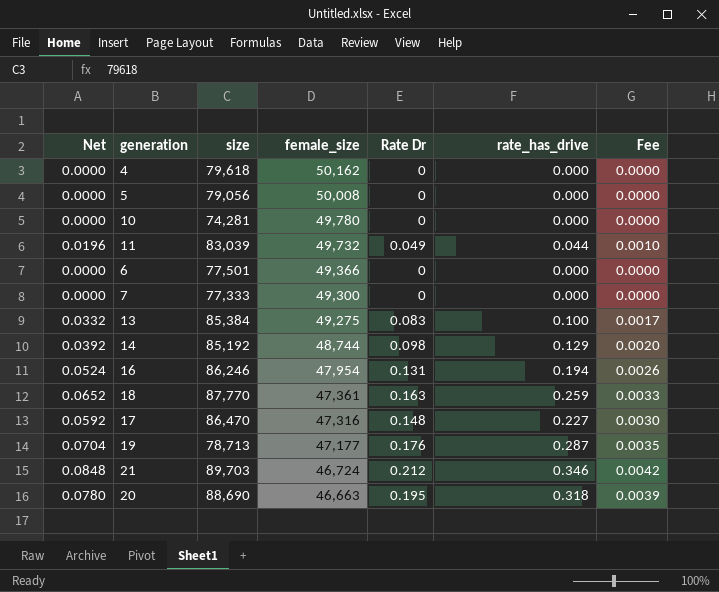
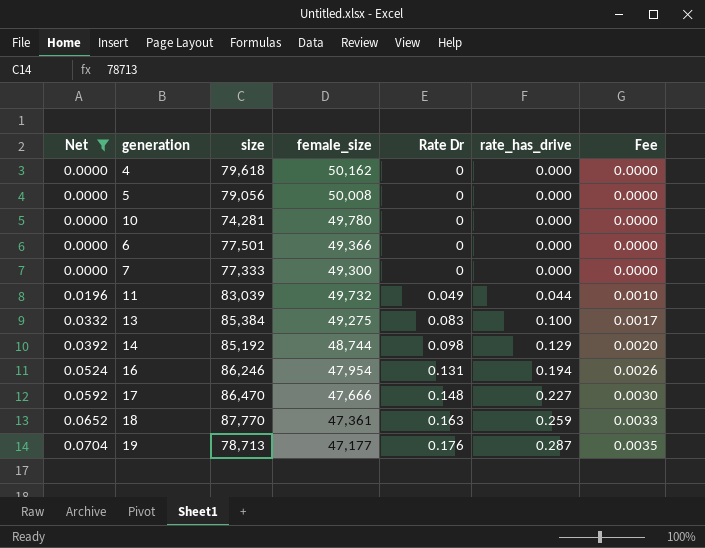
filter: none -> Net <= 0.0704
row order: female_size descending -> Net ascending
17 | female_size: 47,316 -> 47,666

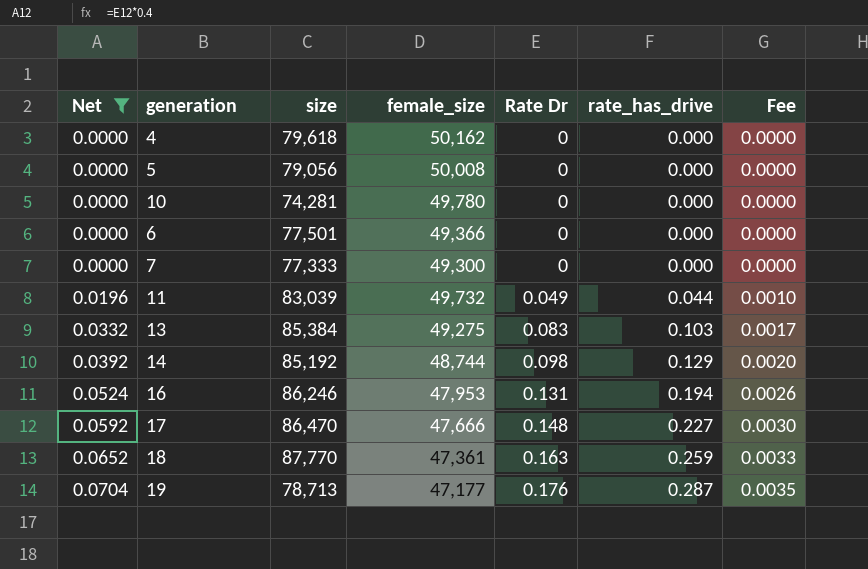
13 | rate_has_drive: 0.100 -> 0.103
16 | female_size: 47,954 -> 47,953

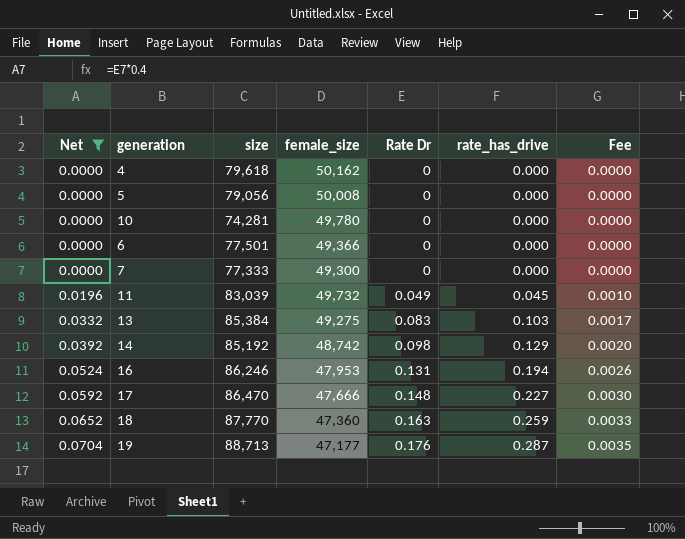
11 | rate_has_drive: 0.044 -> 0.045
14 | female_size: 48,744 -> 48,742
18 | female_size: 47,361 -> 47,360
19 | size: 78,713 -> 88,713

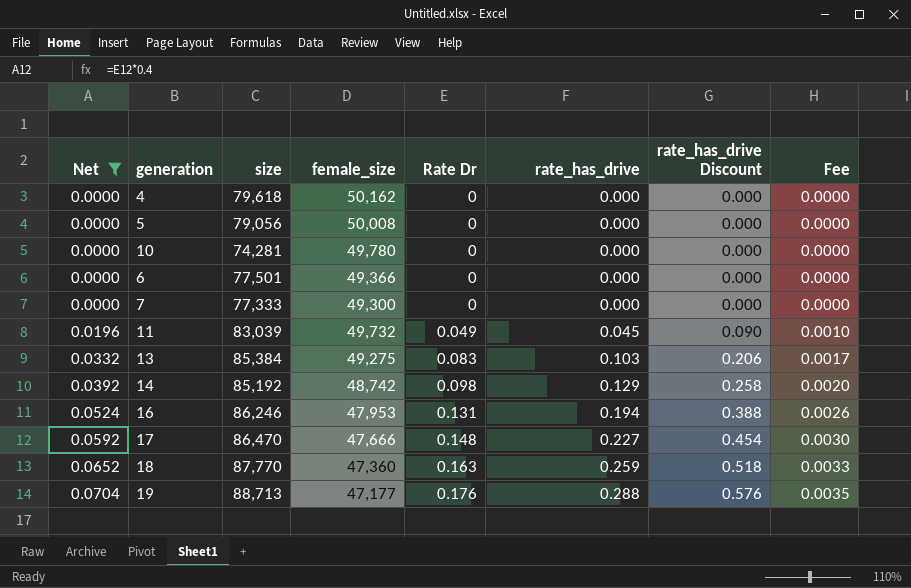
column rate_has_drive Discount | formula: none -> [rate_has_drive] * 2
19 | rate_has_drive: 0.287 -> 0.288

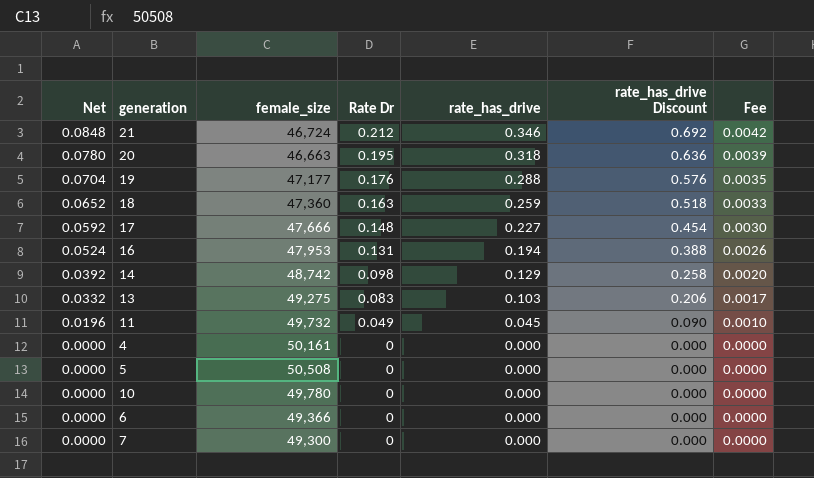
filter: Net <= 0.0704 -> none
row order: Net ascending -> Net descending
column size | position: 3 -> none
4 | female_size: 50,162 -> 50,161
5 | female_size: 50,008 -> 50,508

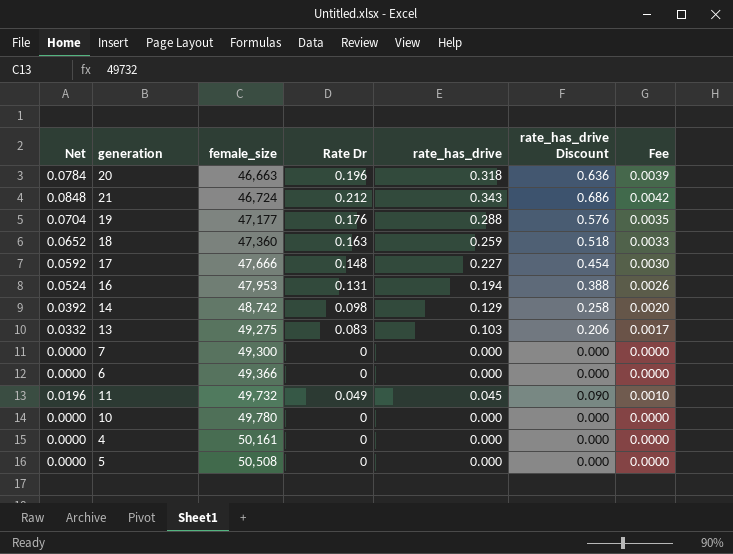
row order: Net descending -> female_size ascending
20 | Net: 0.0780 -> 0.0784
20 | Rate Dr: 0.195 -> 0.196
21 | rate_has_drive: 0.346 -> 0.343
21 | rate_has_drive Discount: 0.692 -> 0.686

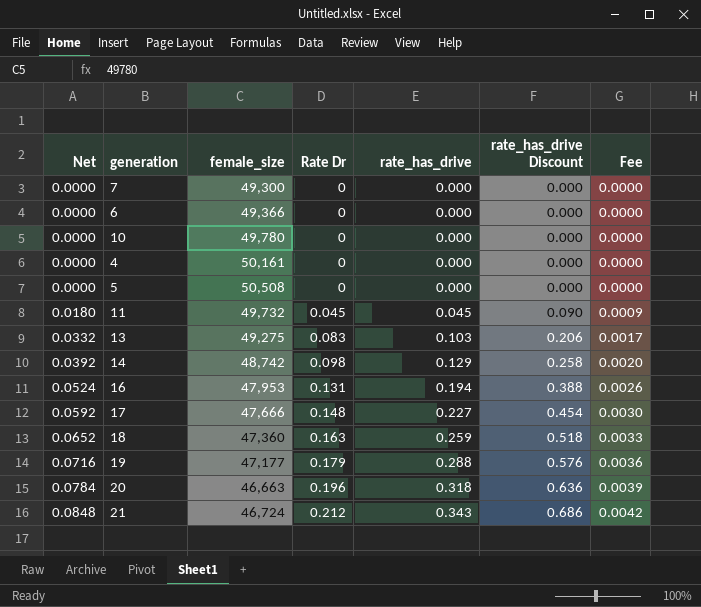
row order: female_size ascending -> Net ascending
11 | Net: 0.0196 -> 0.0180
11 | Rate Dr: 0.049 -> 0.045
11 | Fee: 0.0010 -> 0.0009
19 | Net: 0.0704 -> 0.0716
19 | Rate Dr: 0.176 -> 0.179
19 | Fee: 0.0035 -> 0.0036

